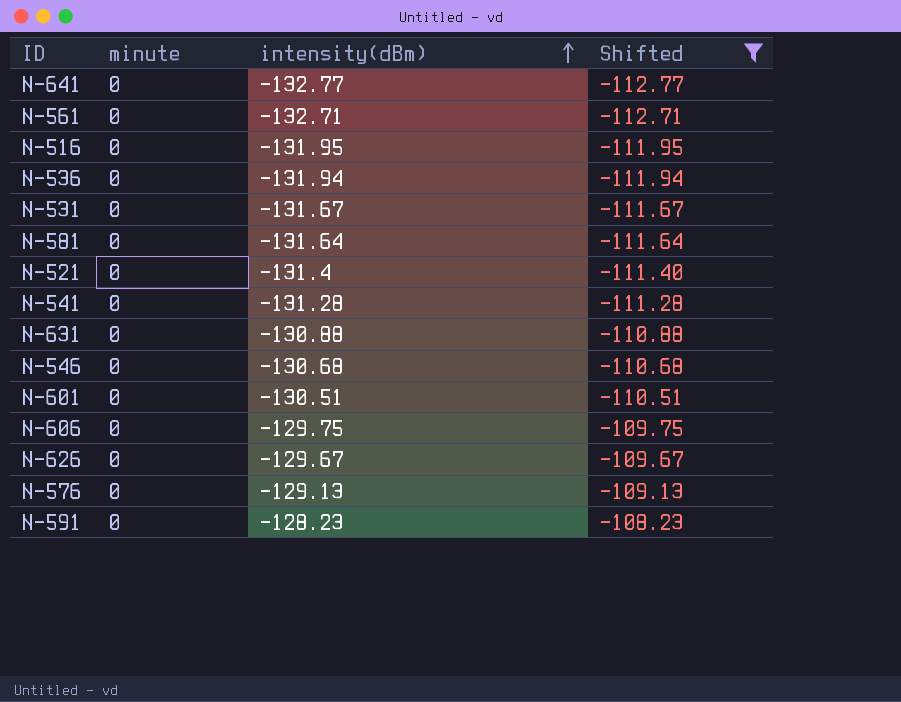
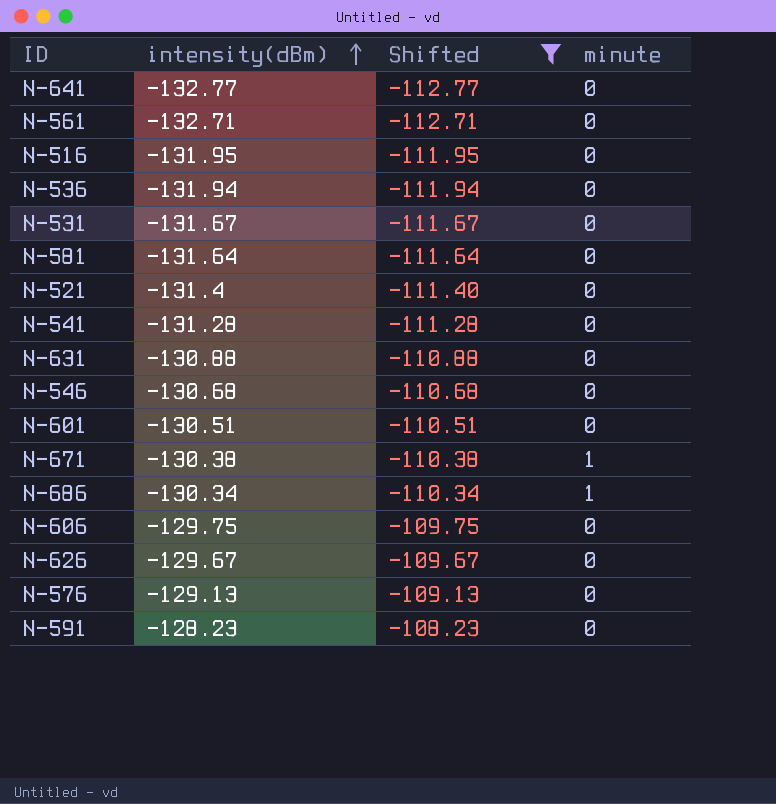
column minute | position: 2 -> 4
row N-671: none -> -130.38 | -110.38 | 1
row N-686: none -> -130.34 | -110.34 | 1

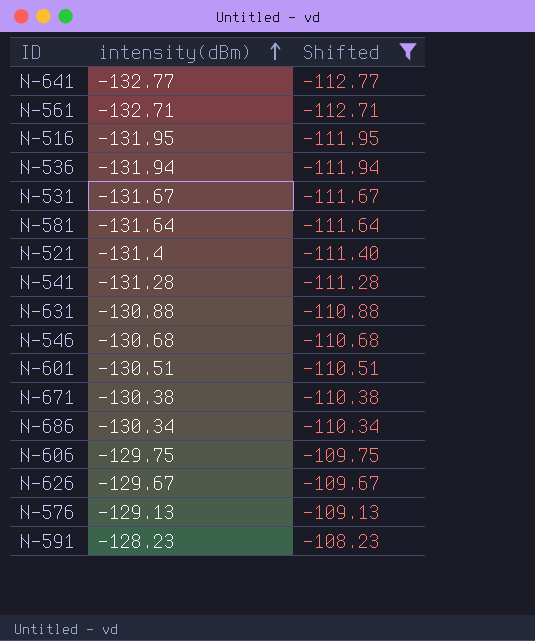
column minute | position: 4 -> none

